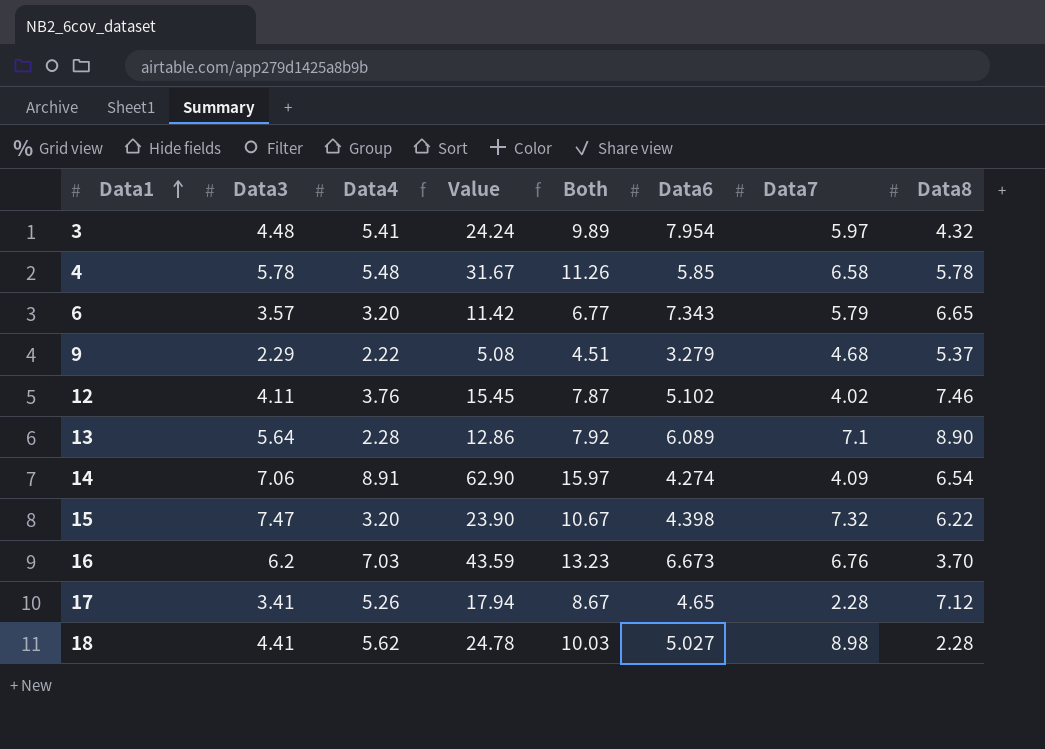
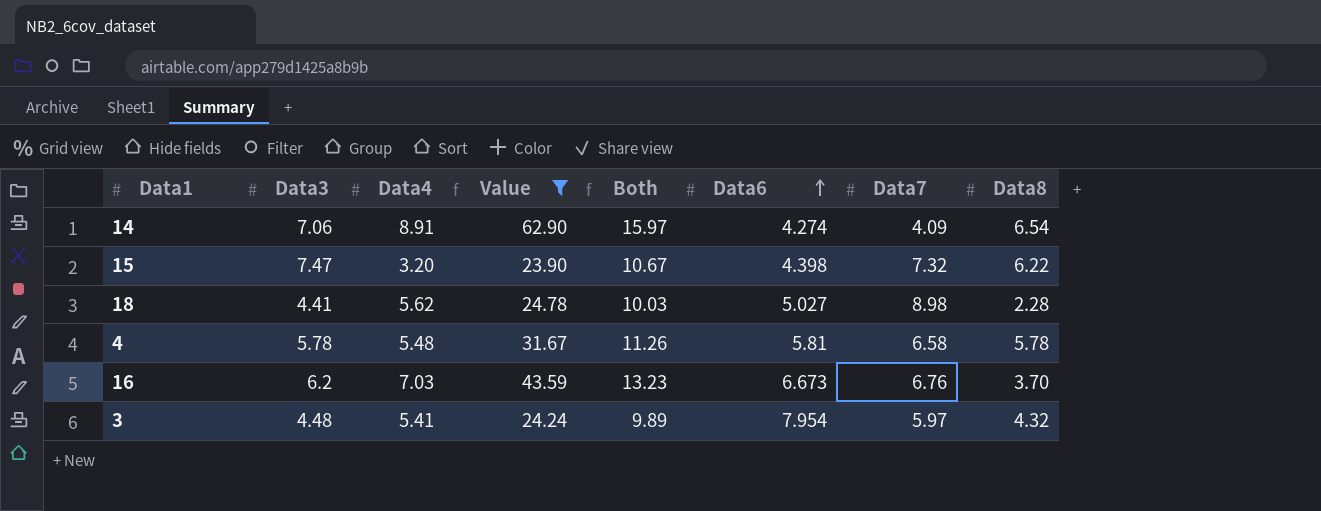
filter: none -> Value >= 23.90
row order: Data1 ascending -> Data6 ascending
4 | Data6: 5.85 -> 5.81

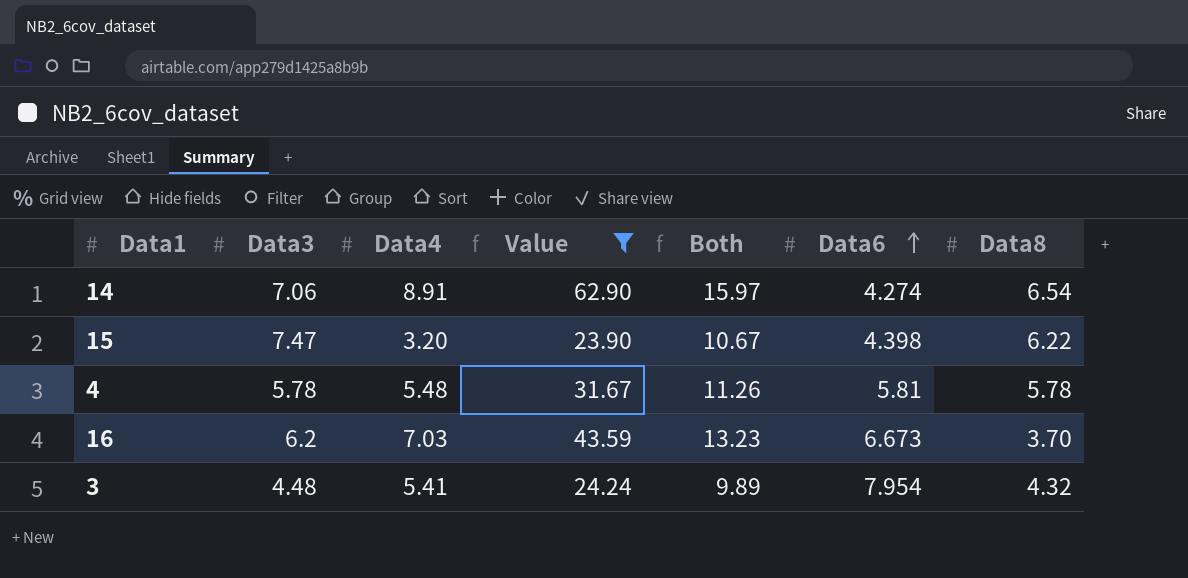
column Data7 | position: 7 -> none
row 18: 4.41 | 5.62 | 24.78 | 10.03 | 5.027 | 8.98 | 2.28 -> none

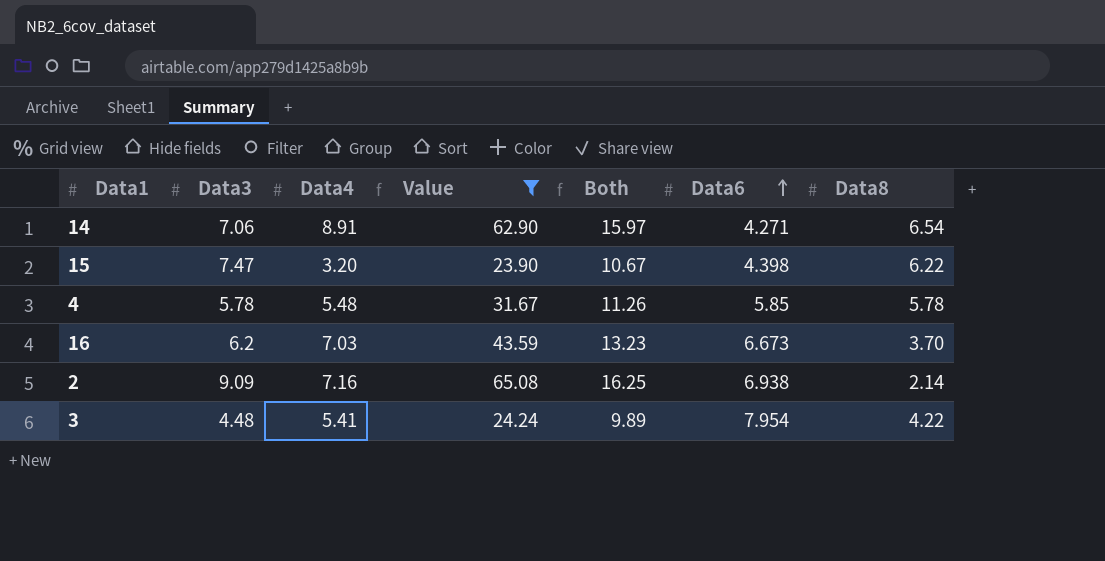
14 | Data6: 4.274 -> 4.271
4 | Data6: 5.81 -> 5.85
row 2: none -> 9.09 | 7.16 | 65.08 | 16.25 | 6.938 | 2.14
3 | Data8: 4.32 -> 4.22

